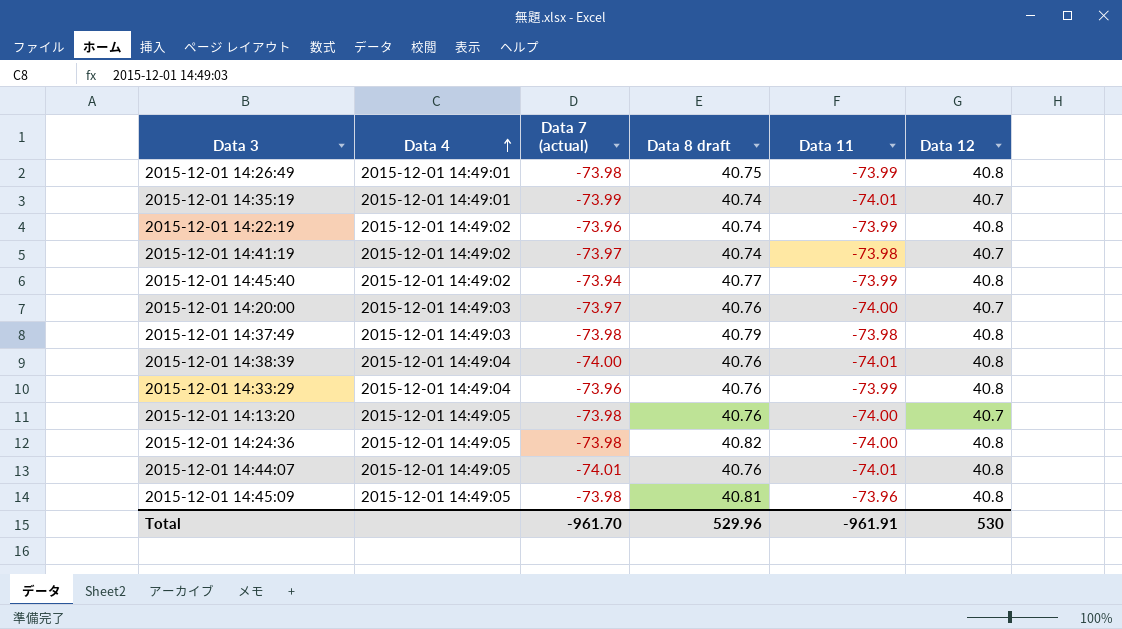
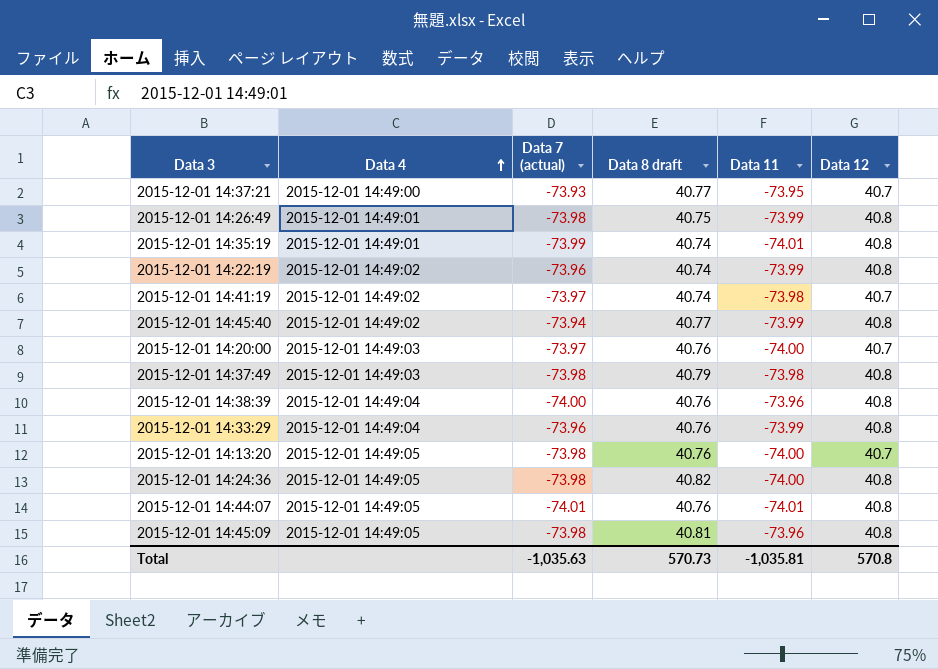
row 2015-12-01 14:37:21: none -> 2015-12-01 14:49:00 | -73.93 | 40.77 | -73.95 | 40.7
2015-12-01 14:35:19 | Data 12: 40.7 -> 40.8
2015-12-01 14:38:39 | Data 11: -74.01 -> -73.96
Total | Data 7 (actual): -961.70 -> -1,035.63
Total | Data 8 draft: 529.96 -> 570.73
Total | Data 11: -961.91 -> -1,035.81
Total | Data 12: 530 -> 570.8

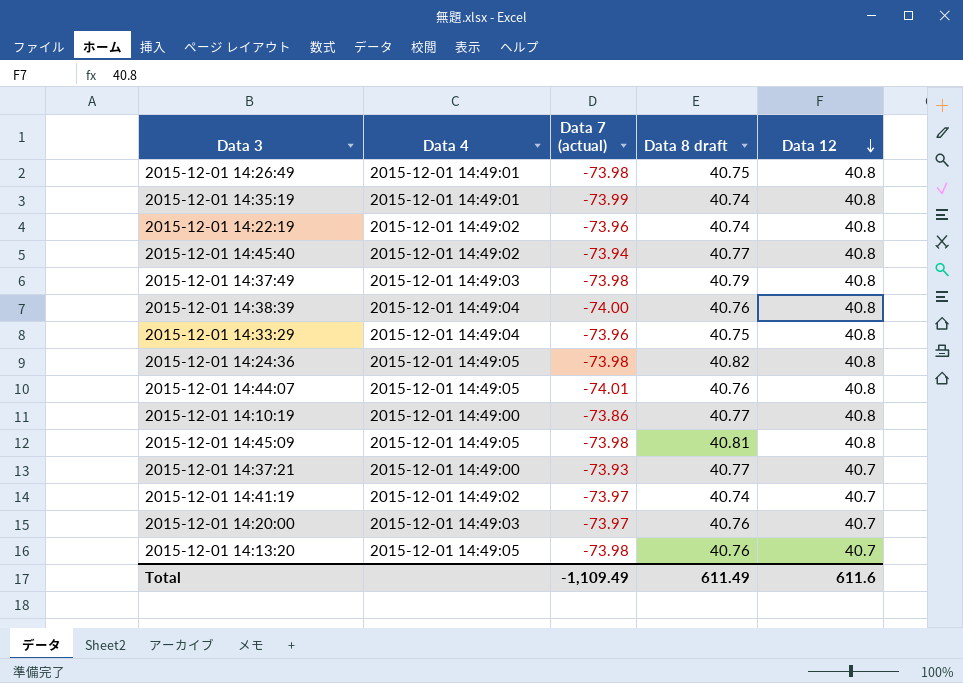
row order: Data 4 ascending -> Data 12 descending
column Data 11 | position: 5 -> none
2015-12-01 14:33:29 | Data 8 draft: 40.76 -> 40.75
row 2015-12-01 14:10:19: none -> 2015-12-01 14:49:00 | -73.86 | 40.77 | 40.8
Total | Data 7 (actual): -1,035.63 -> -1,109.49
Total | Data 8 draft: 570.73 -> 611.49
Total | Data 12: 570.8 -> 611.6

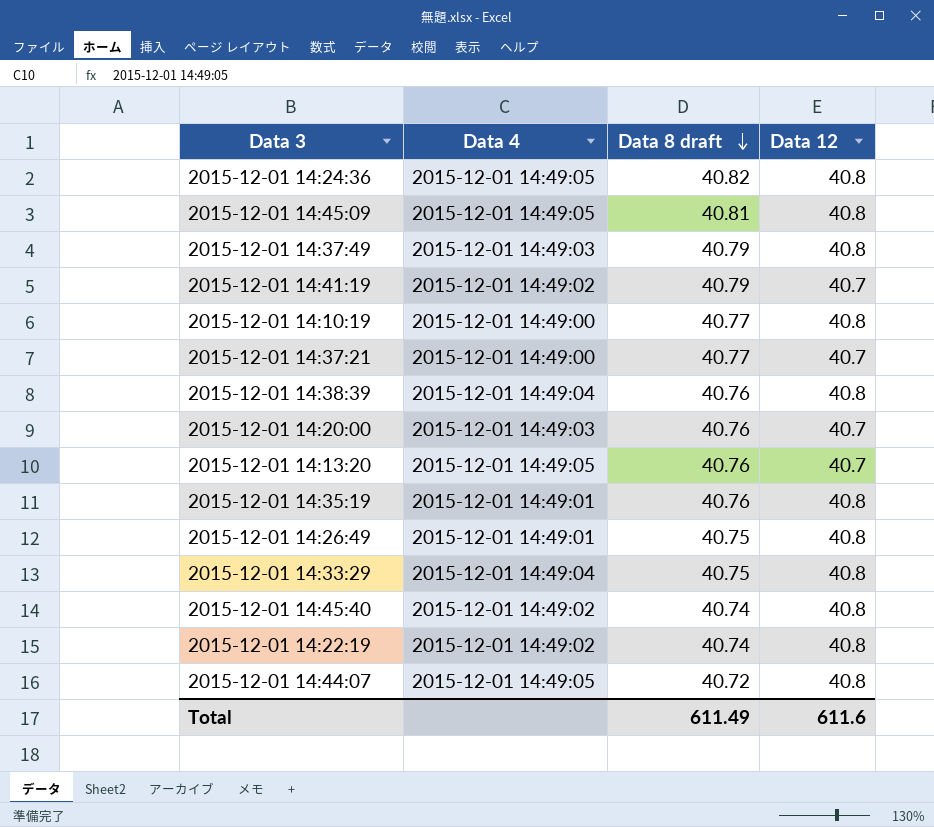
row order: Data 12 descending -> Data 8 draft descending
column Data 7 (actual) | position: 3 -> none
2015-12-01 14:41:19 | Data 8 draft: 40.74 -> 40.79
2015-12-01 14:35:19 | Data 8 draft: 40.74 -> 40.76
2015-12-01 14:45:40 | Data 8 draft: 40.77 -> 40.74
2015-12-01 14:44:07 | Data 8 draft: 40.76 -> 40.72

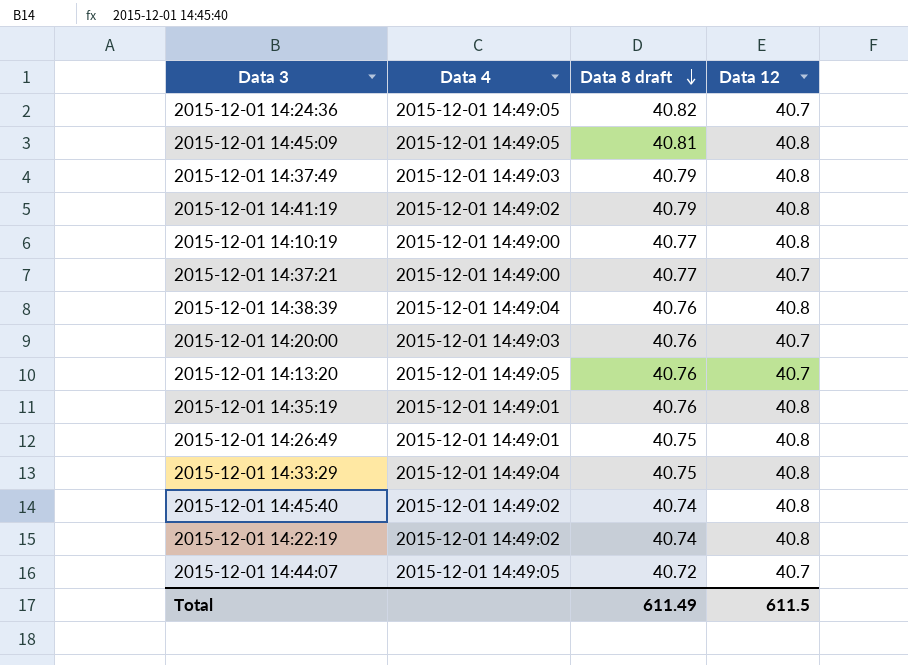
2015-12-01 14:24:36 | Data 12: 40.8 -> 40.7
2015-12-01 14:41:19 | Data 12: 40.7 -> 40.8
2015-12-01 14:44:07 | Data 12: 40.8 -> 40.7
Total | Data 12: 611.6 -> 611.5

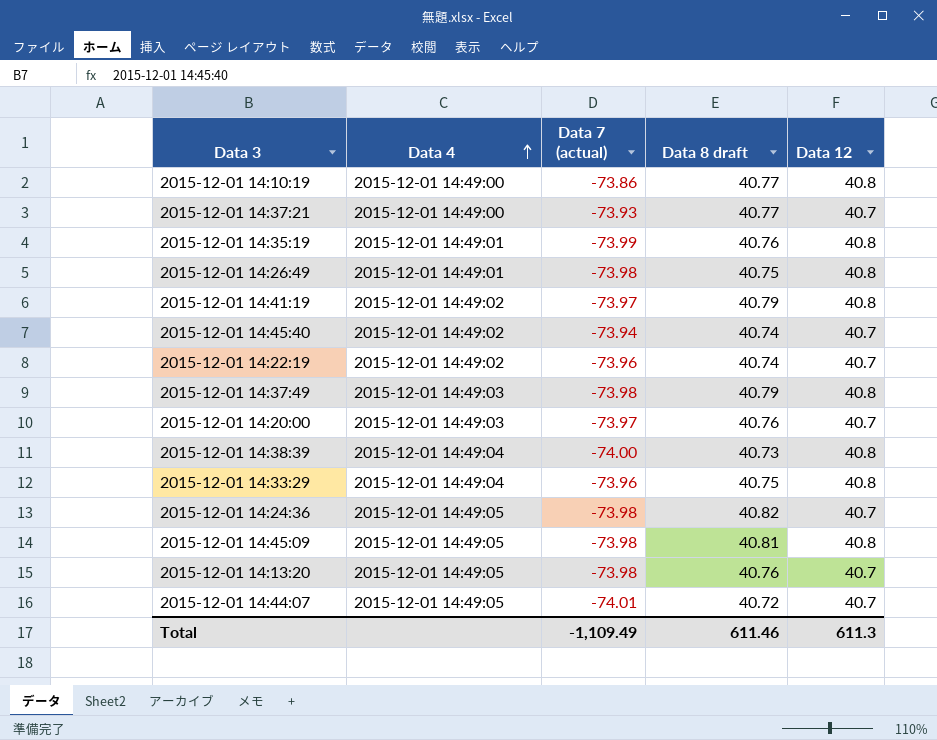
row order: Data 8 draft descending -> Data 4 ascending
column Data 7 (actual) | position: none -> 3
2015-12-01 14:45:40 | Data 12: 40.8 -> 40.7
2015-12-01 14:22:19 | Data 12: 40.8 -> 40.7
2015-12-01 14:38:39 | Data 8 draft: 40.76 -> 40.73
Total | Data 8 draft: 611.49 -> 611.46
Total | Data 12: 611.5 -> 611.3

